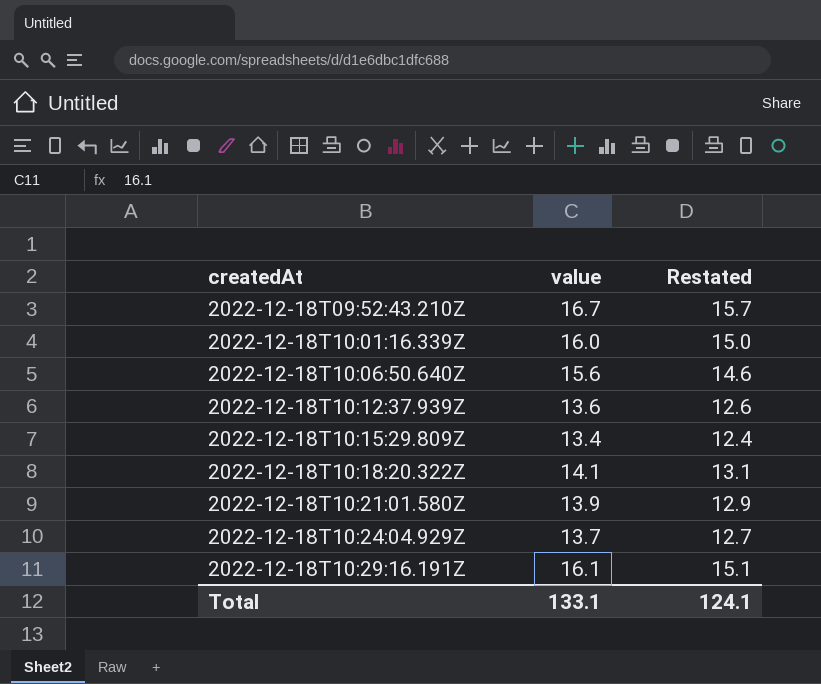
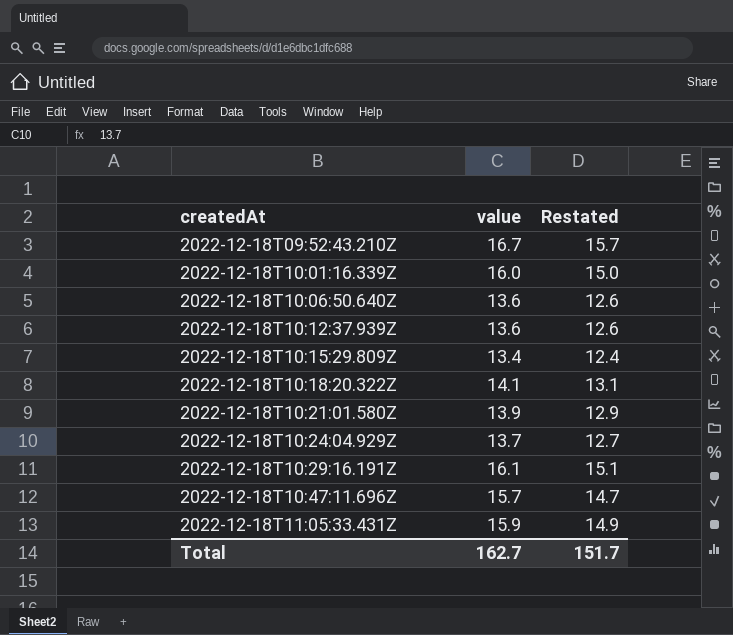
2022-12-18T10:06:50.640Z | value: 15.6 -> 13.6
2022-12-18T10:06:50.640Z | Restated: 14.6 -> 12.6
row 2022-12-18T10:47:11.696Z: none -> 15.7 | 14.7
row 2022-12-18T11:05:33.431Z: none -> 15.9 | 14.9
Total | value: 133.1 -> 162.7
Total | Restated: 124.1 -> 151.7

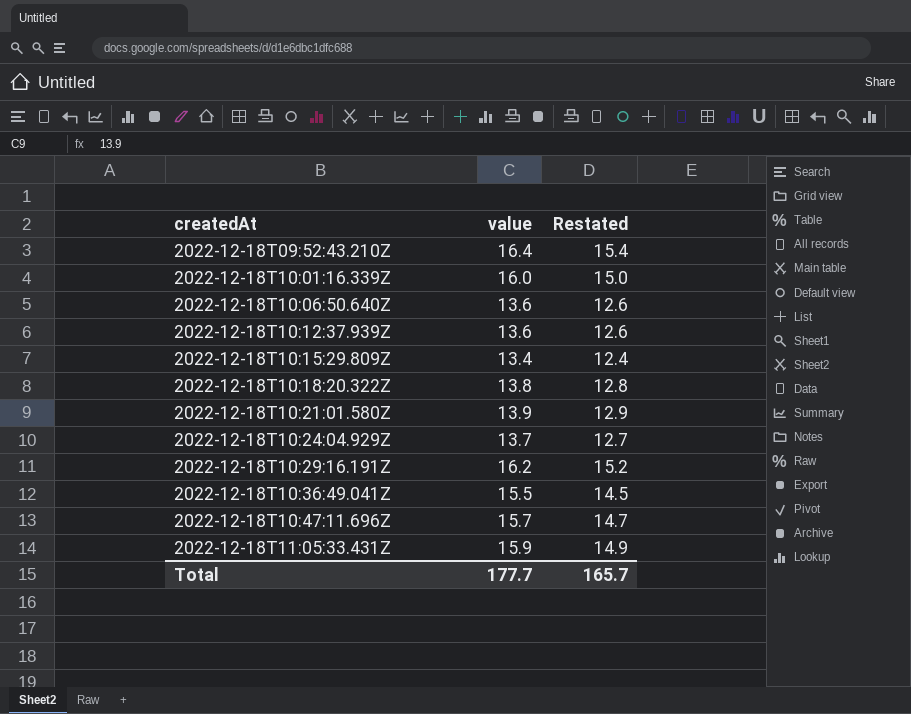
2022-12-18T09:52:43.210Z | value: 16.7 -> 16.4
2022-12-18T09:52:43.210Z | Restated: 15.7 -> 15.4
2022-12-18T10:18:20.322Z | value: 14.1 -> 13.8
2022-12-18T10:18:20.322Z | Restated: 13.1 -> 12.8
2022-12-18T10:29:16.191Z | value: 16.1 -> 16.2
2022-12-18T10:29:16.191Z | Restated: 15.1 -> 15.2
row 2022-12-18T10:36:49.041Z: none -> 15.5 | 14.5
Total | value: 162.7 -> 177.7
Total | Restated: 151.7 -> 165.7

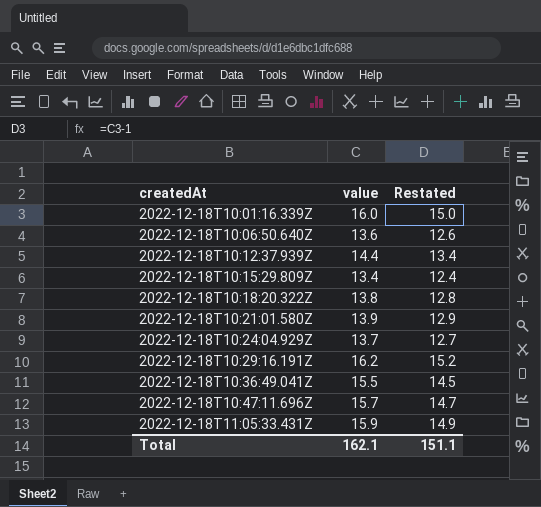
row 2022-12-18T09:52:43.210Z: 16.4 | 15.4 -> none
2022-12-18T10:12:37.939Z | value: 13.6 -> 14.4
2022-12-18T10:12:37.939Z | Restated: 12.6 -> 13.4
Total | value: 177.7 -> 162.1
Total | Restated: 165.7 -> 151.1

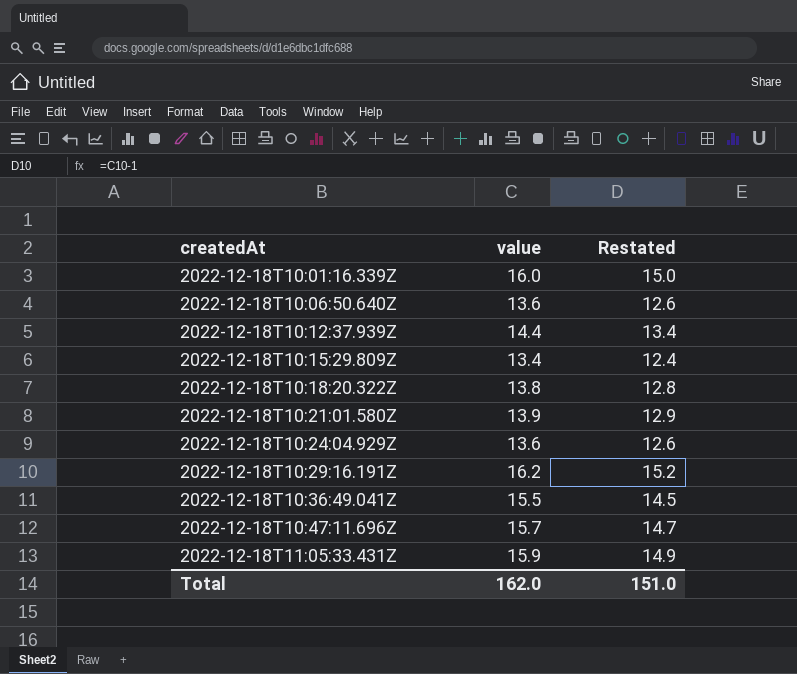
2022-12-18T10:24:04.929Z | value: 13.7 -> 13.6
2022-12-18T10:24:04.929Z | Restated: 12.7 -> 12.6
Total | value: 162.1 -> 162.0
Total | Restated: 151.1 -> 151.0

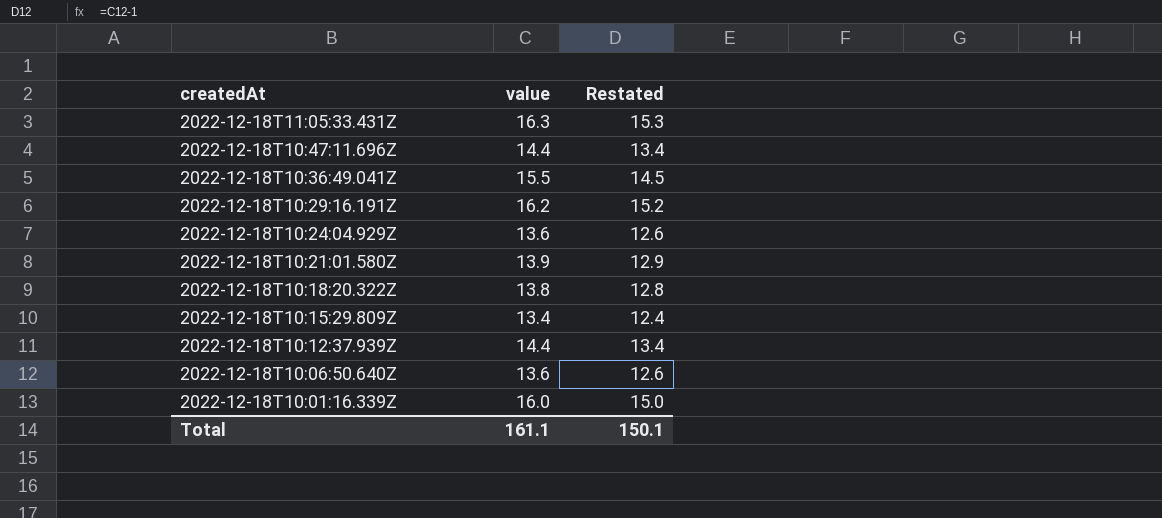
row order: createdAt ascending -> createdAt descending
2022-12-18T11:05:33.431Z | value: 15.9 -> 16.3
2022-12-18T11:05:33.431Z | Restated: 14.9 -> 15.3
2022-12-18T10:47:11.696Z | value: 15.7 -> 14.4
2022-12-18T10:47:11.696Z | Restated: 14.7 -> 13.4
Total | value: 162.0 -> 161.1
Total | Restated: 151.0 -> 150.1

